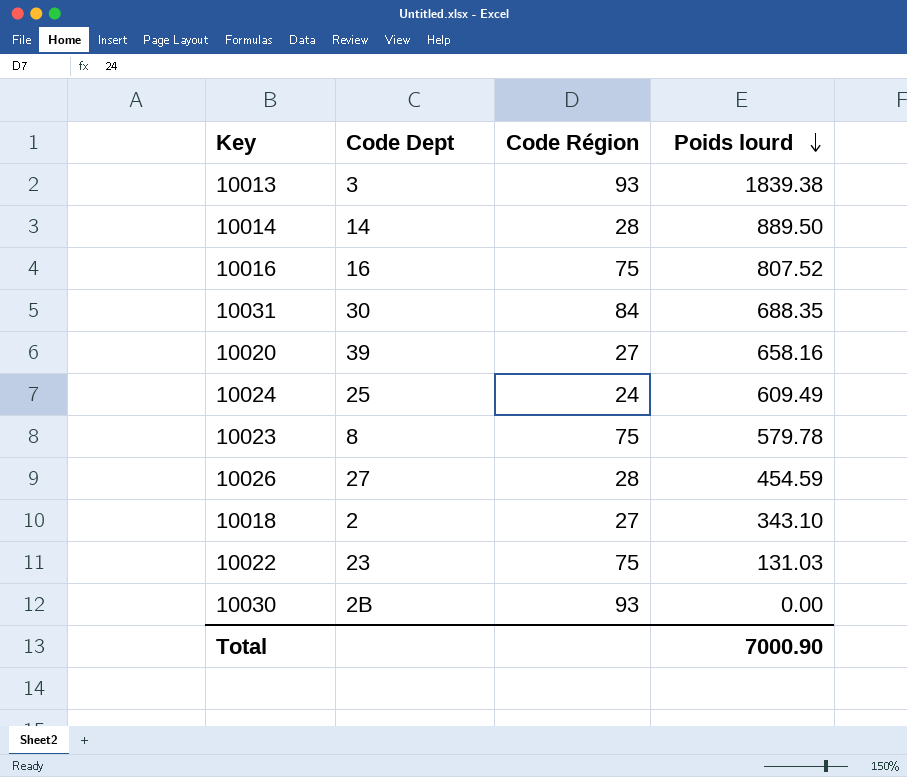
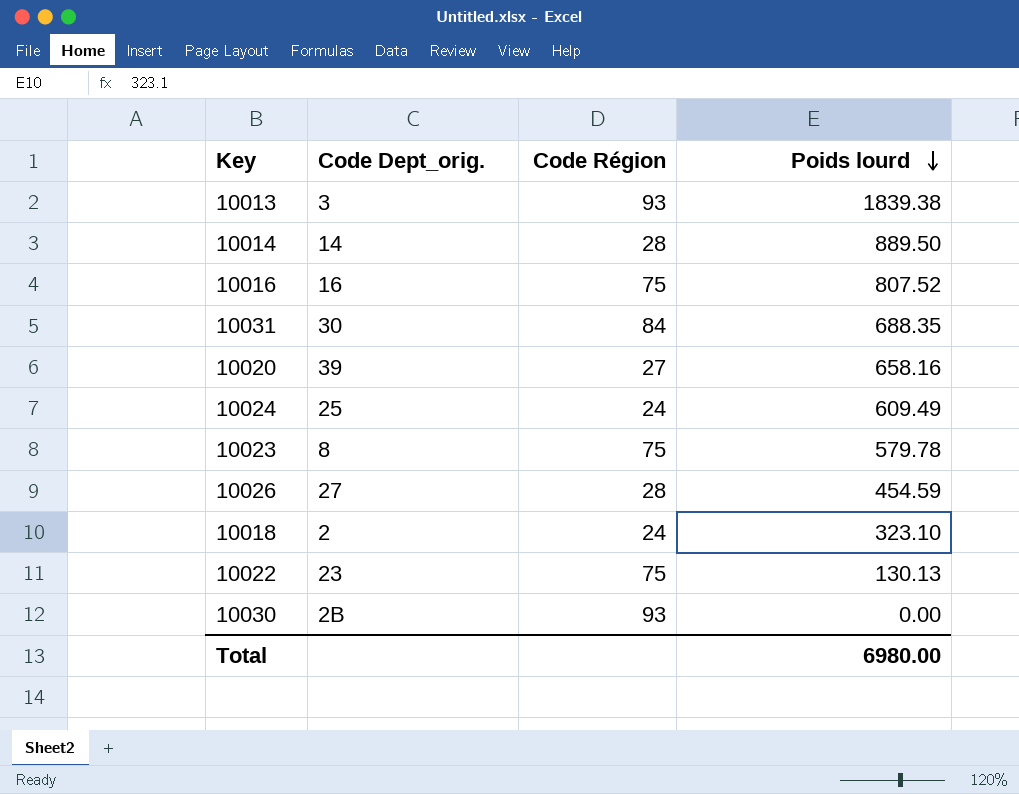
column name: Code Dept -> Code Dept_orig.
10018 | Code Région: 27 -> 24
10018 | Poids lourd: 343.10 -> 323.10
10022 | Poids lourd: 131.03 -> 130.13
Total | Poids lourd: 7000.90 -> 6980.00

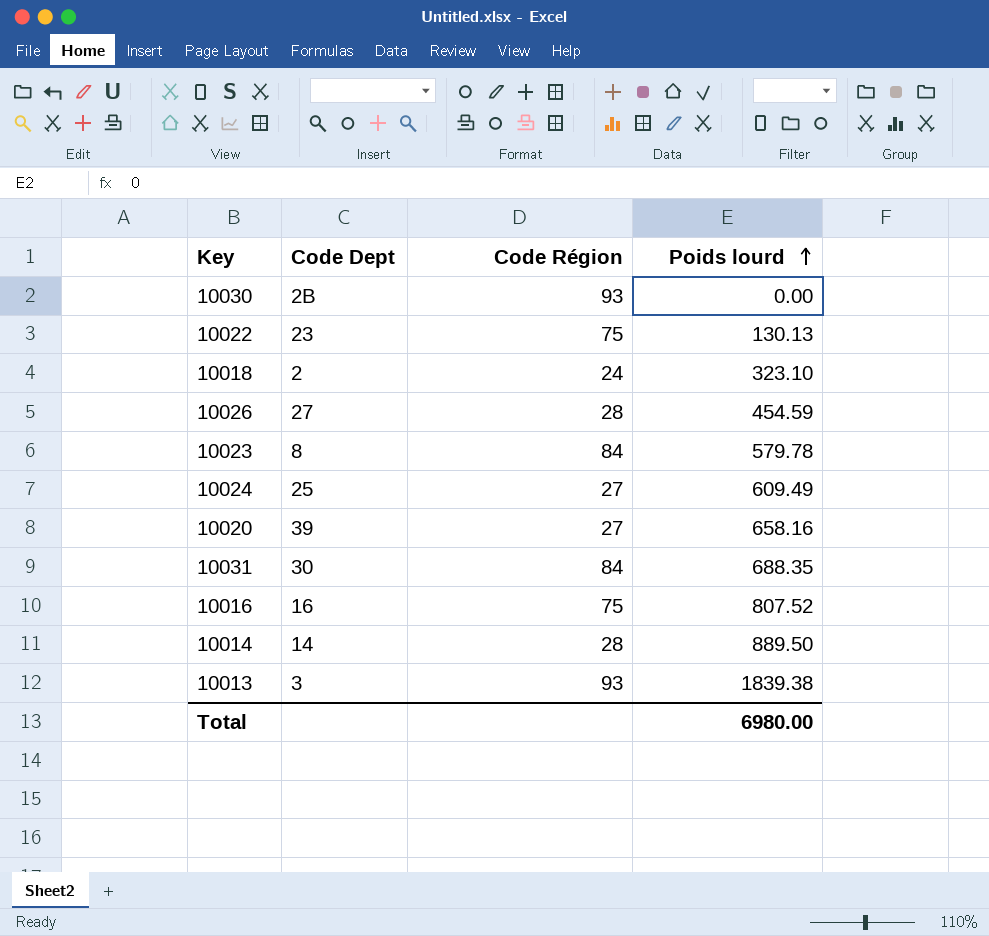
row order: Poids lourd descending -> Poids lourd ascending
column name: Code Dept_orig. -> Code Dept
10023 | Code Région: 75 -> 84
10024 | Code Région: 24 -> 27

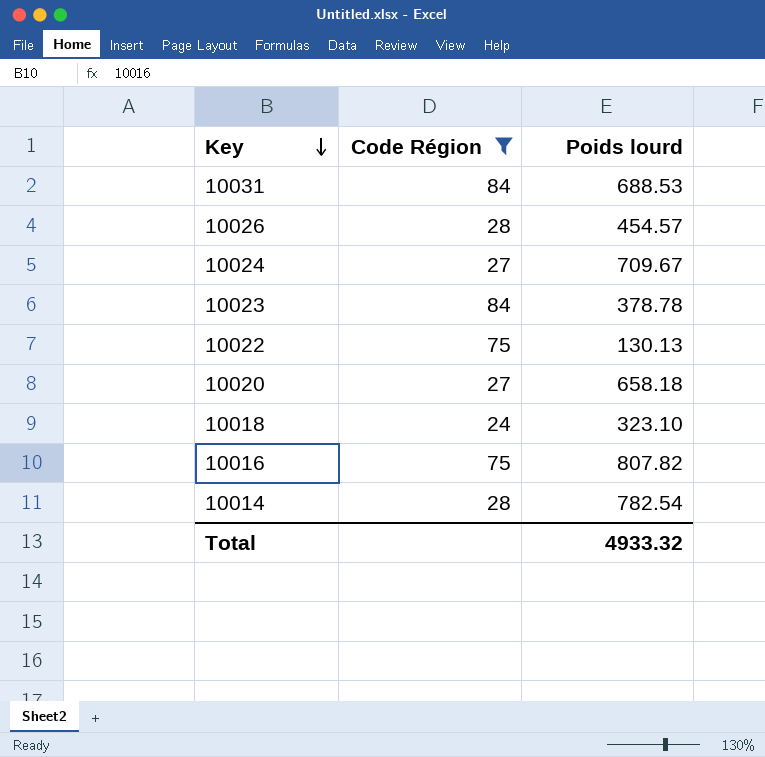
filter: none -> Code Région != 93
row order: Poids lourd ascending -> Key descending
column Code Dept | position: 2 -> none
10031 | Poids lourd: 688.35 -> 688.53
10026 | Poids lourd: 454.59 -> 454.57
10024 | Poids lourd: 609.49 -> 709.67
10023 | Poids lourd: 579.78 -> 378.78
10020 | Poids lourd: 658.16 -> 658.18
10016 | Poids lourd: 807.52 -> 807.82
10014 | Poids lourd: 889.50 -> 782.54
Total | Poids lourd: 6980.00 -> 4933.32

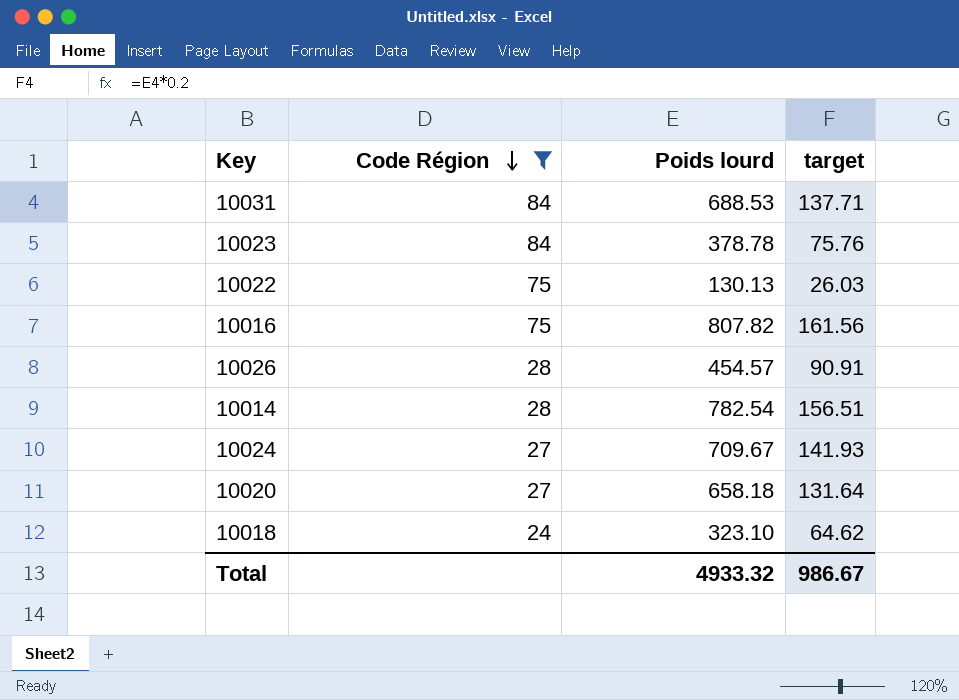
row order: Key descending -> Code Région descending
column target | formula: none -> [Poids lourd] * 0.2

